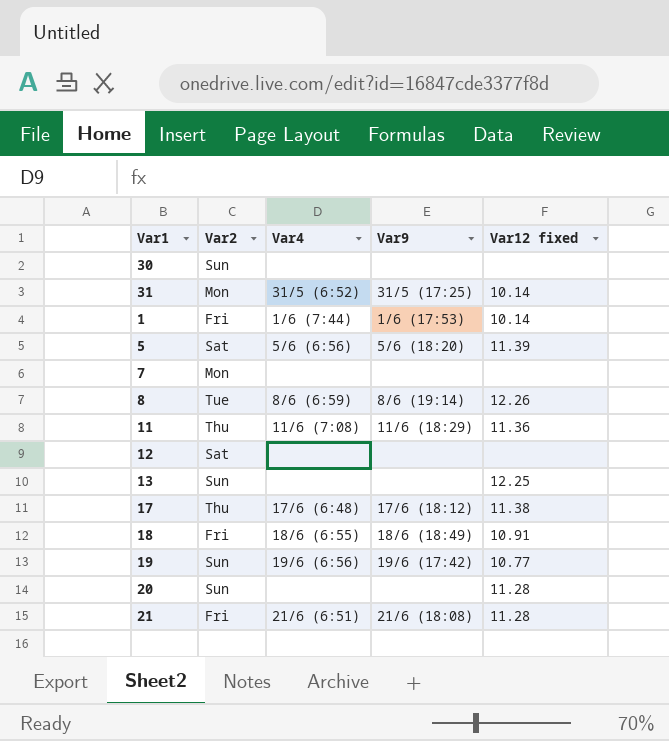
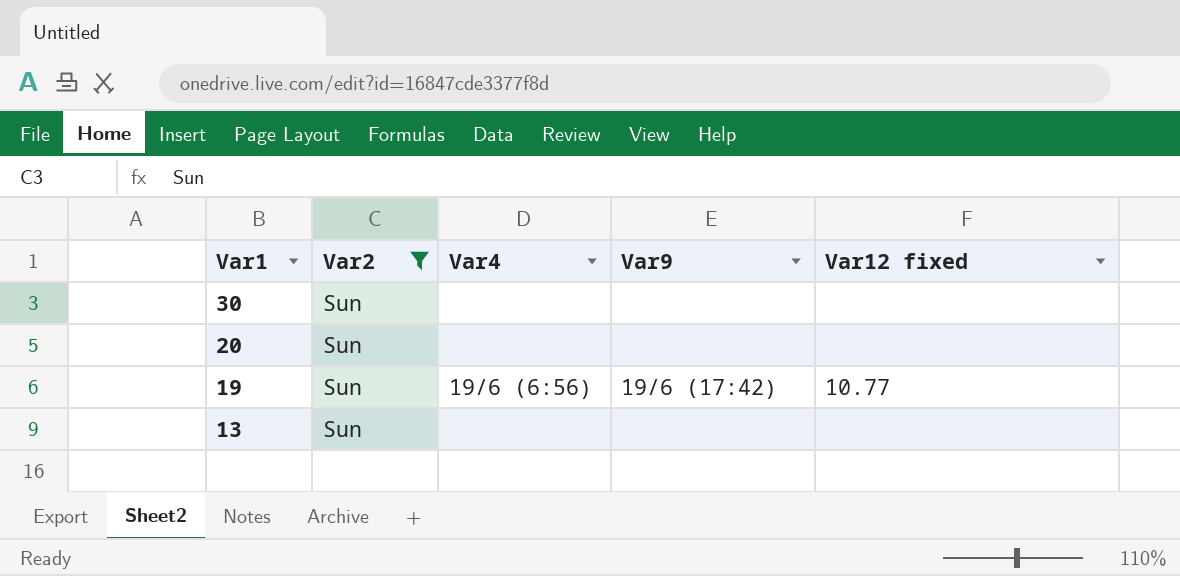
filter: none -> Var2 = Sun
row order: none -> Var1 descending
20 | Var12 fixed: 11.28 -> none
13 | Var12 fixed: 12.25 -> none

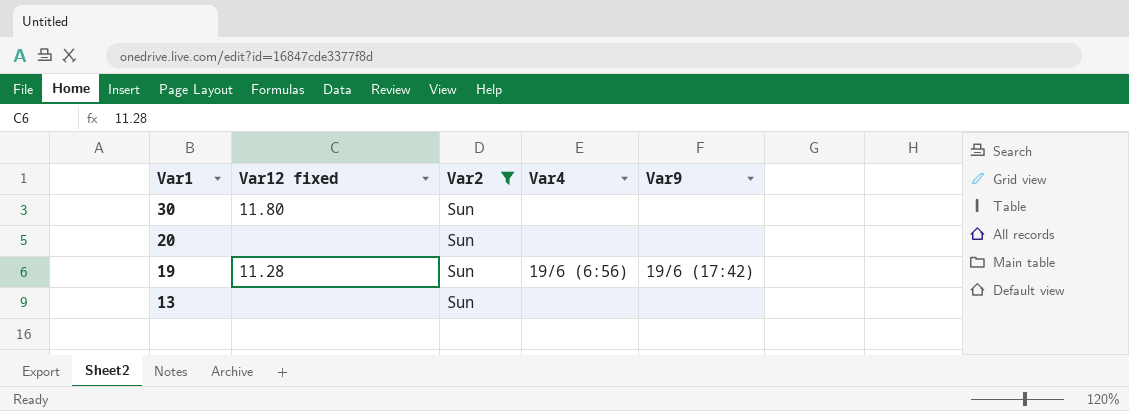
column Var12 fixed | position: 5 -> 2
30 | Var12 fixed: none -> 11.80
19 | Var12 fixed: 10.77 -> 11.28

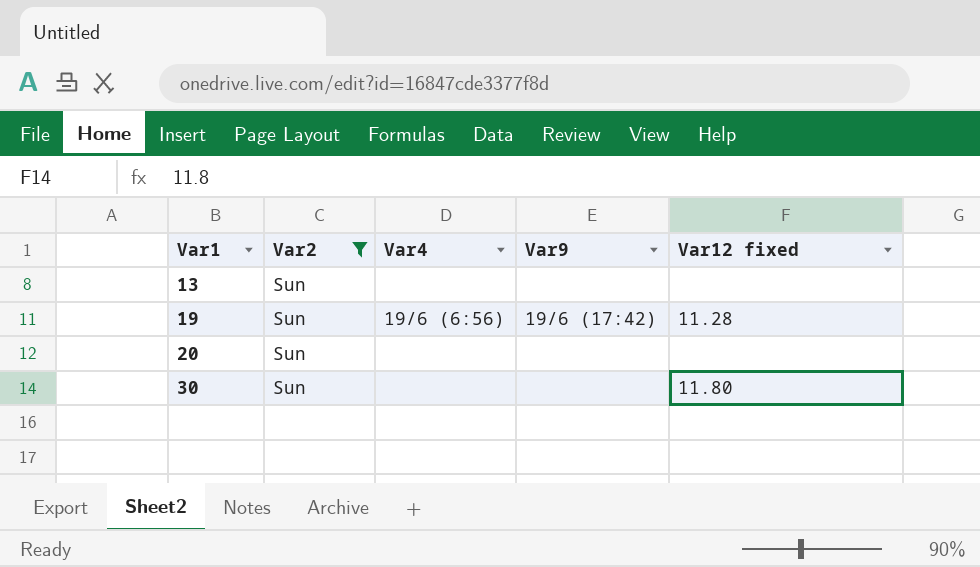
row order: Var1 descending -> Var1 ascending
column Var12 fixed | position: 2 -> 5

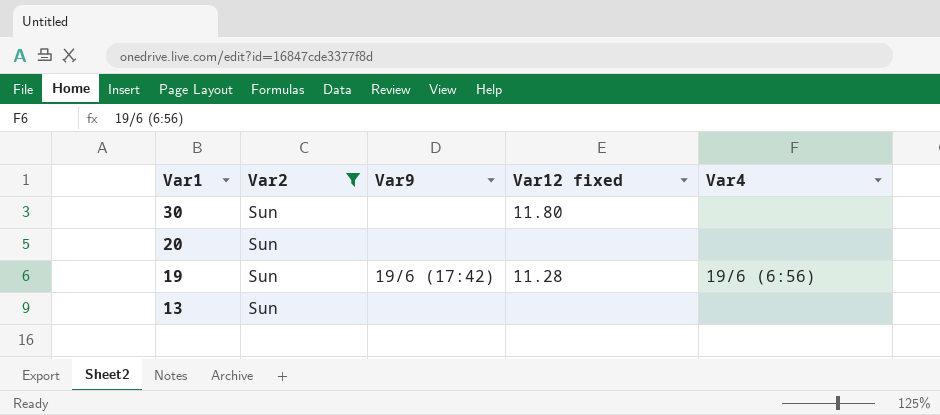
row order: Var1 ascending -> Var1 descending
column Var4 | position: 3 -> 5

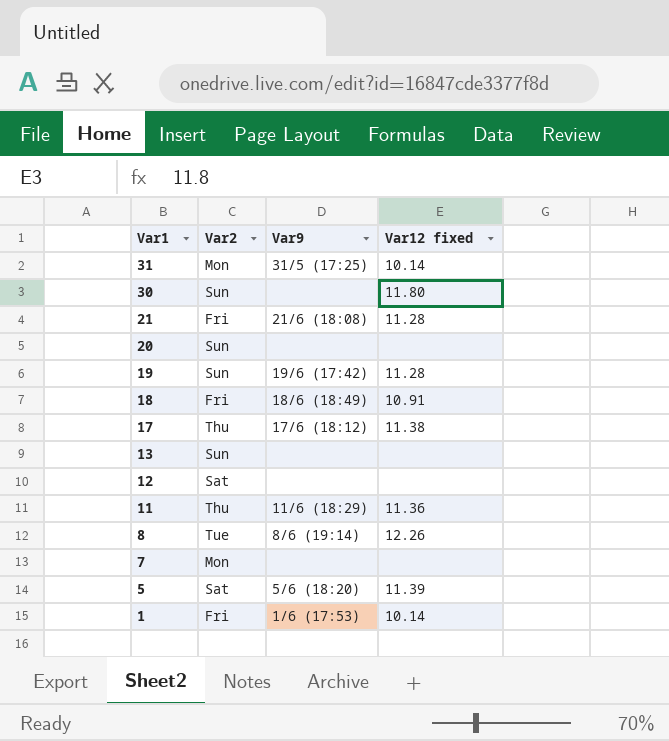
filter: Var2 = Sun -> none
column Var4 | position: 5 -> none

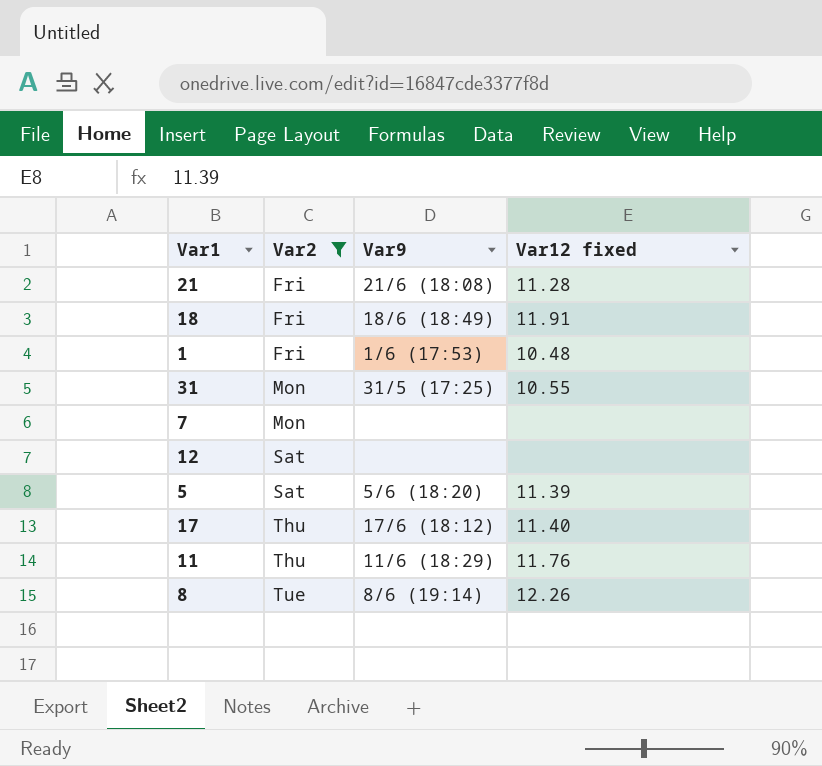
filter: none -> Var2 != Sun
row order: Var1 descending -> Var2 ascending
18 | Var12 fixed: 10.91 -> 11.91
1 | Var12 fixed: 10.14 -> 10.48
31 | Var12 fixed: 10.14 -> 10.55
17 | Var12 fixed: 11.38 -> 11.40
11 | Var12 fixed: 11.36 -> 11.76

